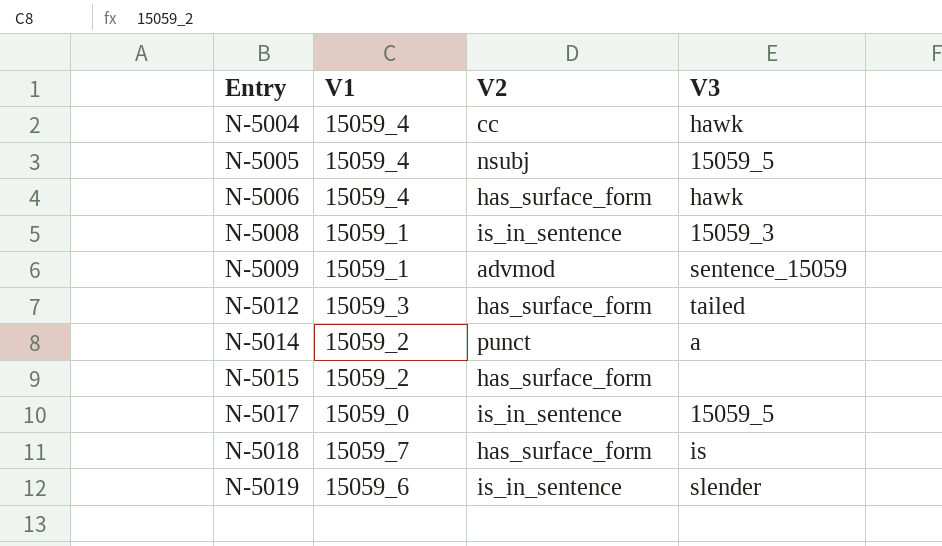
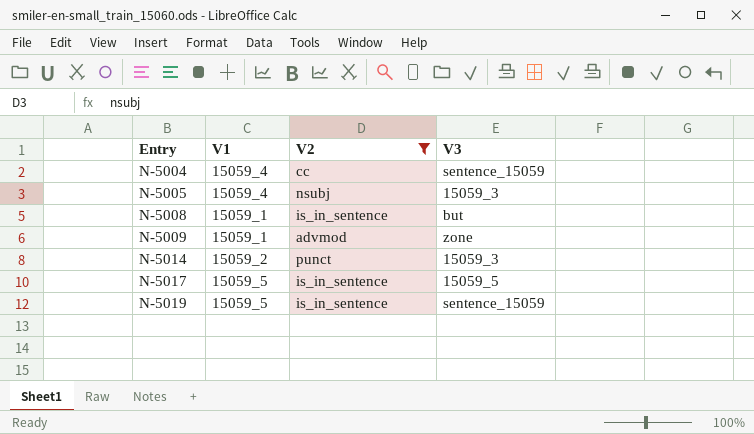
filter: none -> V2 != has_surface_form
N-5004 | V3: hawk -> sentence_15059
N-5005 | V3: 15059_5 -> 15059_3
N-5008 | V3: 15059_3 -> but
N-5009 | V3: sentence_15059 -> zone
N-5014 | V3: a -> 15059_3
N-5017 | V1: 15059_0 -> 15059_5
N-5019 | V1: 15059_6 -> 15059_5
N-5019 | V3: slender -> sentence_15059

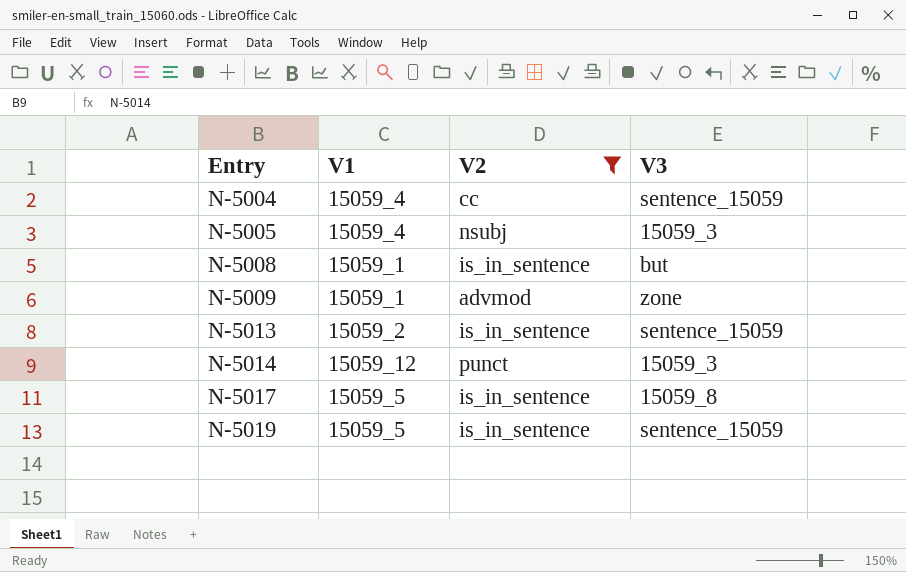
row N-5013: none -> 15059_2 | is_in_sentence | sentence_15059
N-5014 | V1: 15059_2 -> 15059_12
N-5017 | V3: 15059_5 -> 15059_8

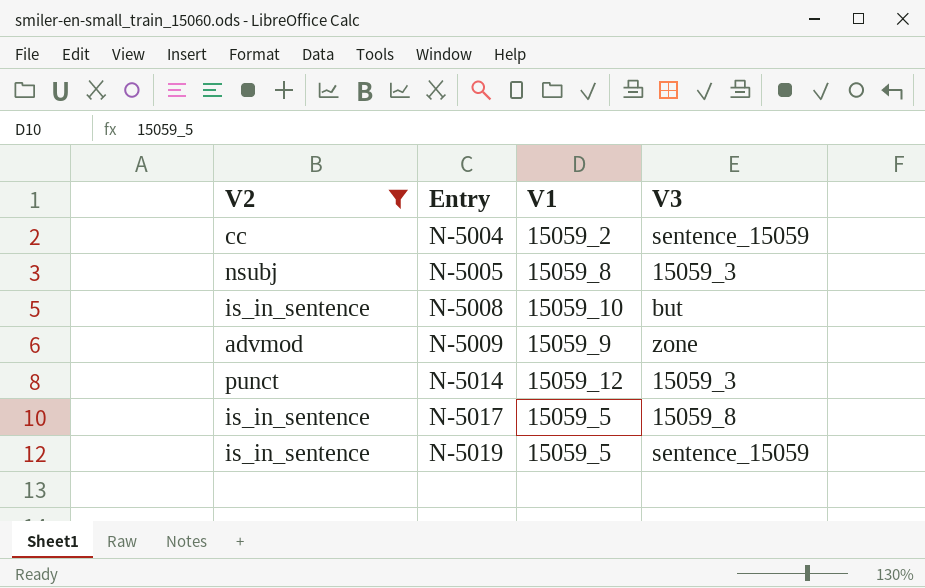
column V2 | position: 3 -> 1
row N-5013: 15059_2 | is_in_sentence | sentence_15059 -> none
N-5004 | V1: 15059_4 -> 15059_2
N-5005 | V1: 15059_4 -> 15059_8
N-5008 | V1: 15059_1 -> 15059_10
N-5009 | V1: 15059_1 -> 15059_9

